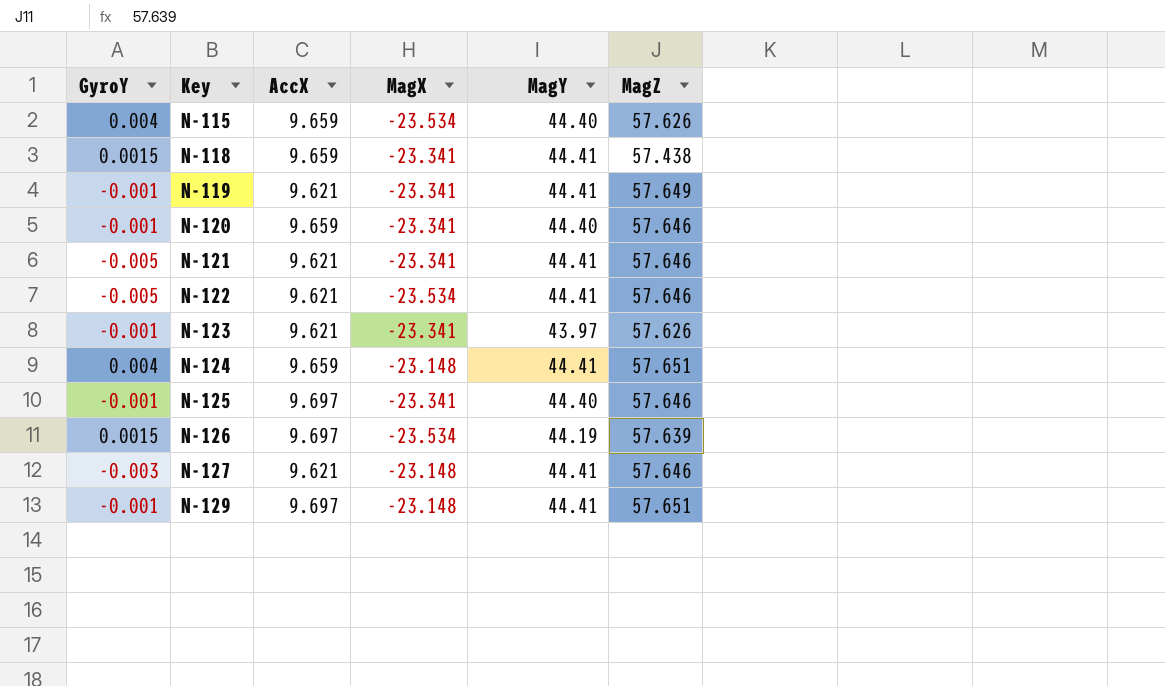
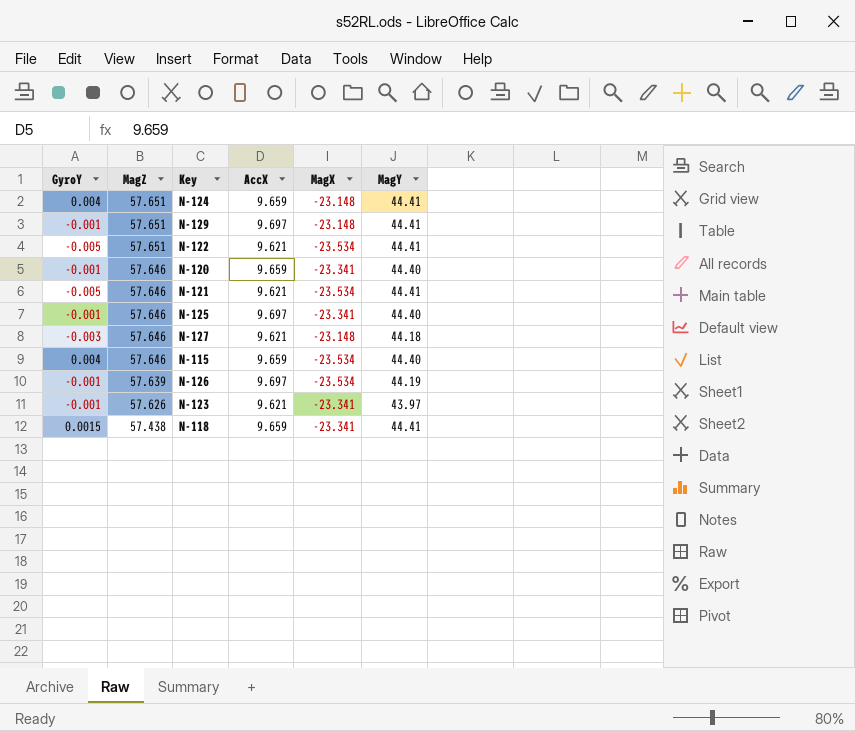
row order: Key ascending -> MagZ descending
column MagZ | position: 6 -> 2
row N-119: -0.001 | 9.621 | -23.341 | 44.41 | 57.649 -> none
N-122 | MagZ: 57.646 -> 57.651
N-121 | MagX: -23.341 -> -23.534
N-127 | MagY: 44.41 -> 44.18
N-115 | MagZ: 57.626 -> 57.646
N-126 | GyroY: 0.0015 -> -0.001

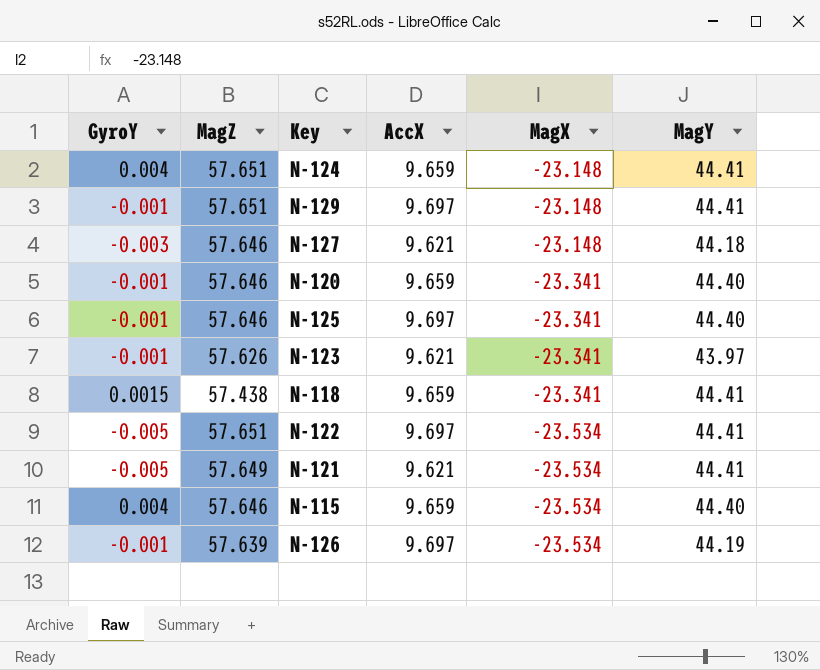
row order: MagZ descending -> MagX descending
N-122 | AccX: 9.621 -> 9.697
N-121 | MagZ: 57.646 -> 57.649

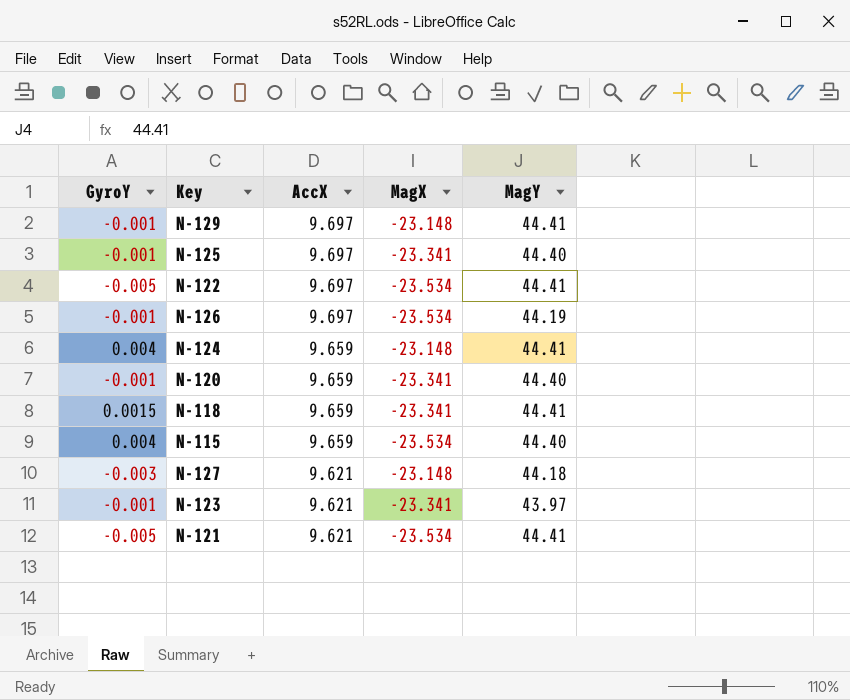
row order: MagX descending -> AccX descending
column MagZ | position: 2 -> none

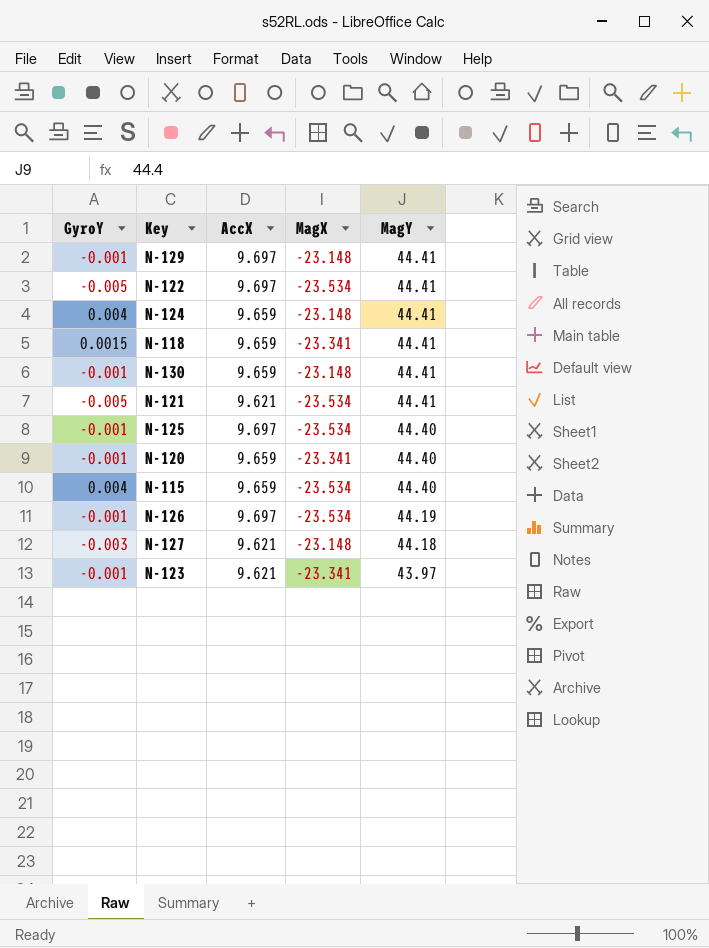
row order: AccX descending -> MagY descending
row N-130: none -> -0.001 | 9.659 | -23.148 | 44.41
N-125 | MagX: -23.341 -> -23.534

